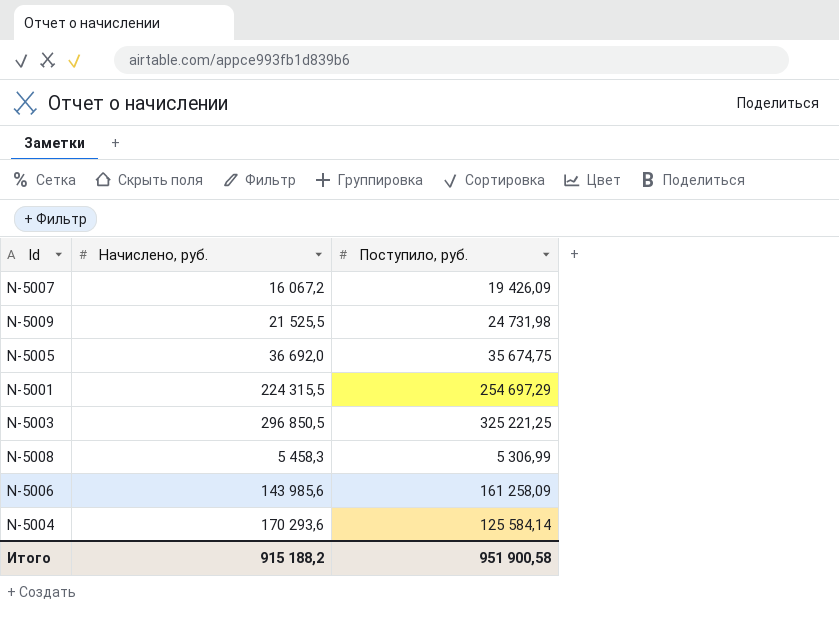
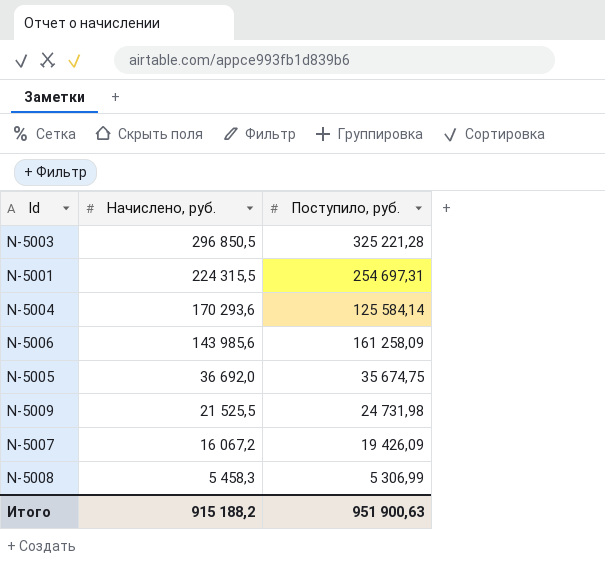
row order: none -> Начислено, руб. descending
N-5003 | Поступило, руб.: 325 221,25 -> 325 221,28
N-5001 | Поступило, руб.: 254 697,29 -> 254 697,31
Итого | Поступило, руб.: 951 900,58 -> 951 900,63

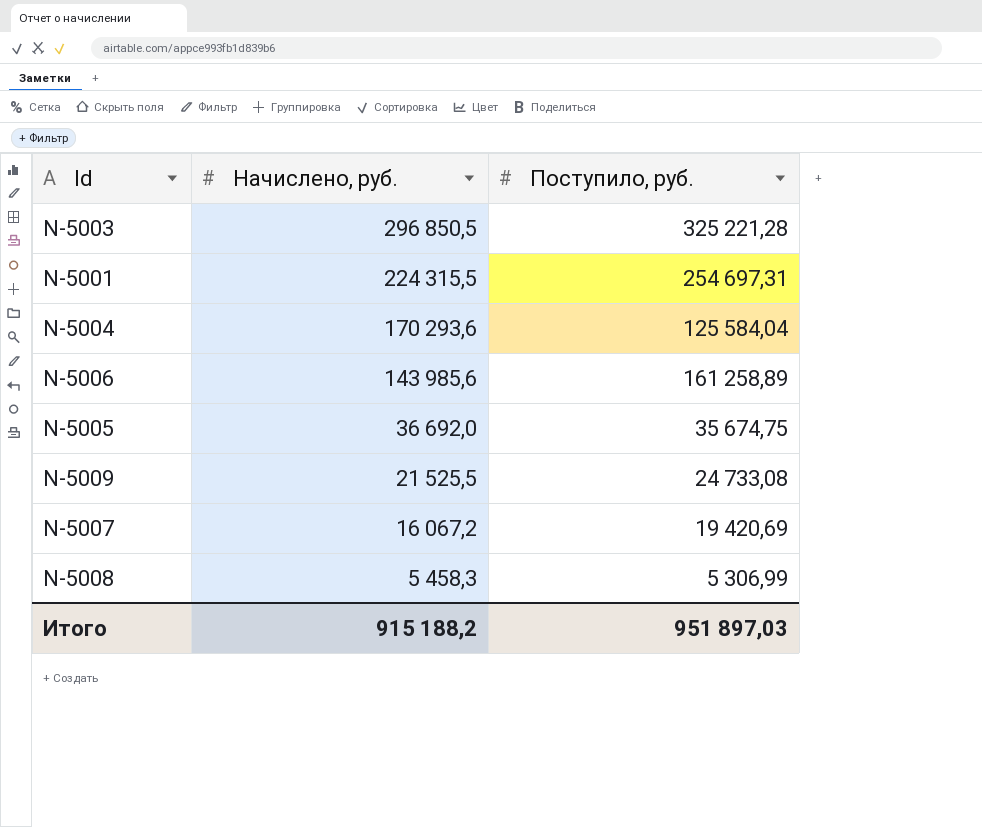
N-5004 | Поступило, руб.: 125 584,14 -> 125 584,04
N-5006 | Поступило, руб.: 161 258,09 -> 161 258,89
N-5009 | Поступило, руб.: 24 731,98 -> 24 733,08
N-5007 | Поступило, руб.: 19 426,09 -> 19 420,69
Итого | Поступило, руб.: 951 900,63 -> 951 897,03

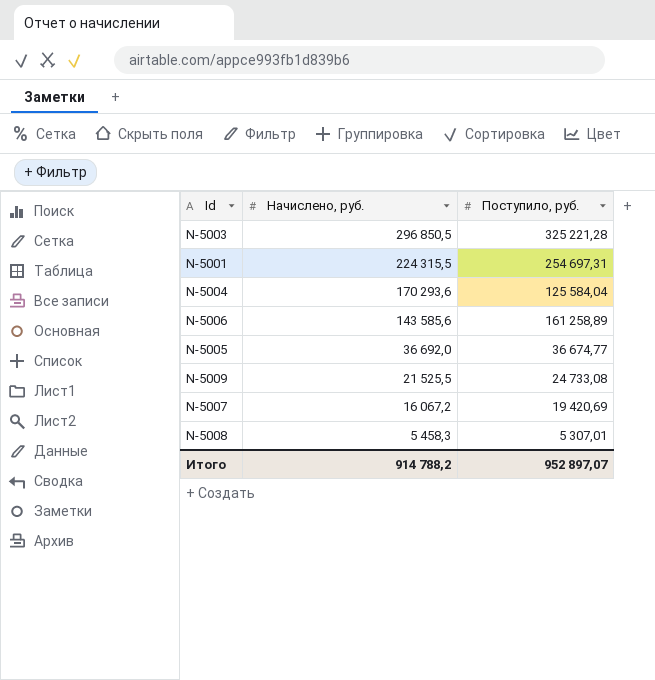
N-5006 | Начислено, руб.: 143 985,6 -> 143 585,6
N-5005 | Поступило, руб.: 35 674,75 -> 36 674,77
N-5008 | Поступило, руб.: 5 306,99 -> 5 307,01
Итого | Начислено, руб.: 915 188,2 -> 914 788,2
Итого | Поступило, руб.: 951 897,03 -> 952 897,07

